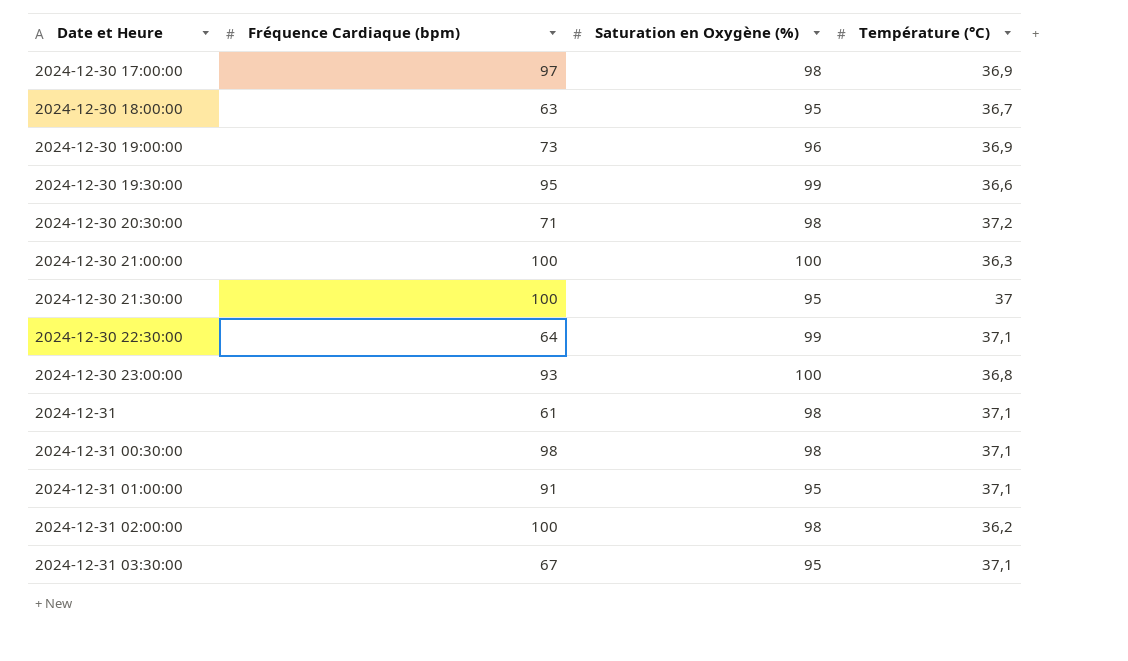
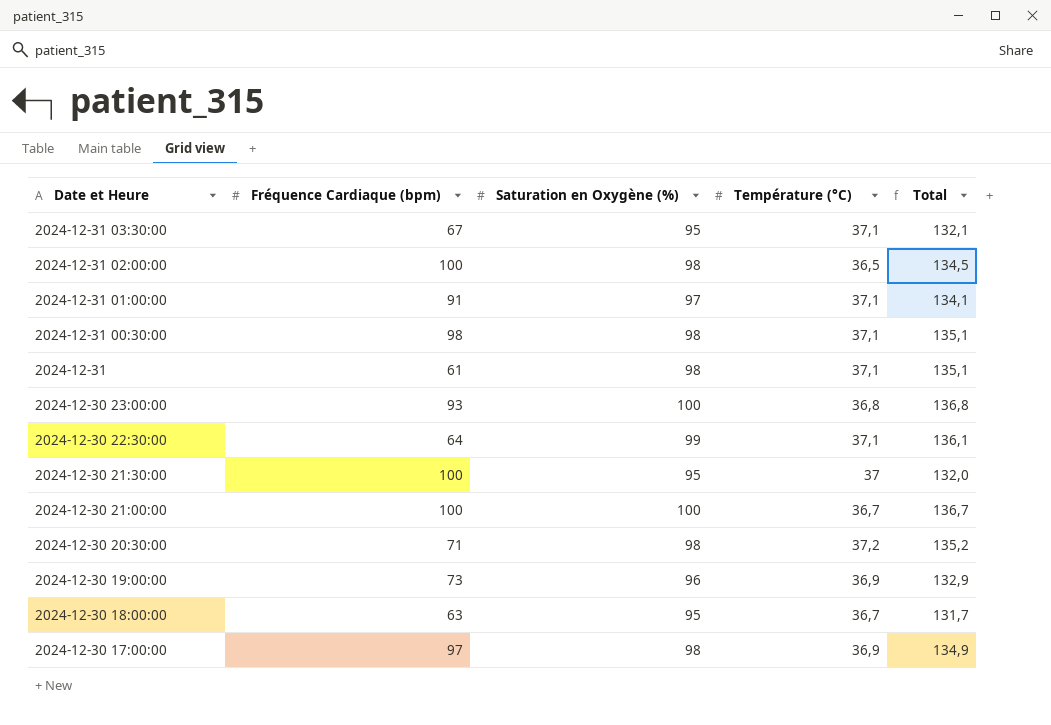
row order: Date et Heure ascending -> Date et Heure descending
column Total | formula: none -> [Saturation en Oxygène (%)] + [Température (°C)]
row 2024-12-30 19:30:00: 95 | 99 | 36,6 -> none
2024-12-31 02:00:00 | Température (°C): 36,2 -> 36,5
2024-12-31 01:00:00 | Saturation en Oxygène (%): 95 -> 97
2024-12-30 21:00:00 | Température (°C): 36,3 -> 36,7

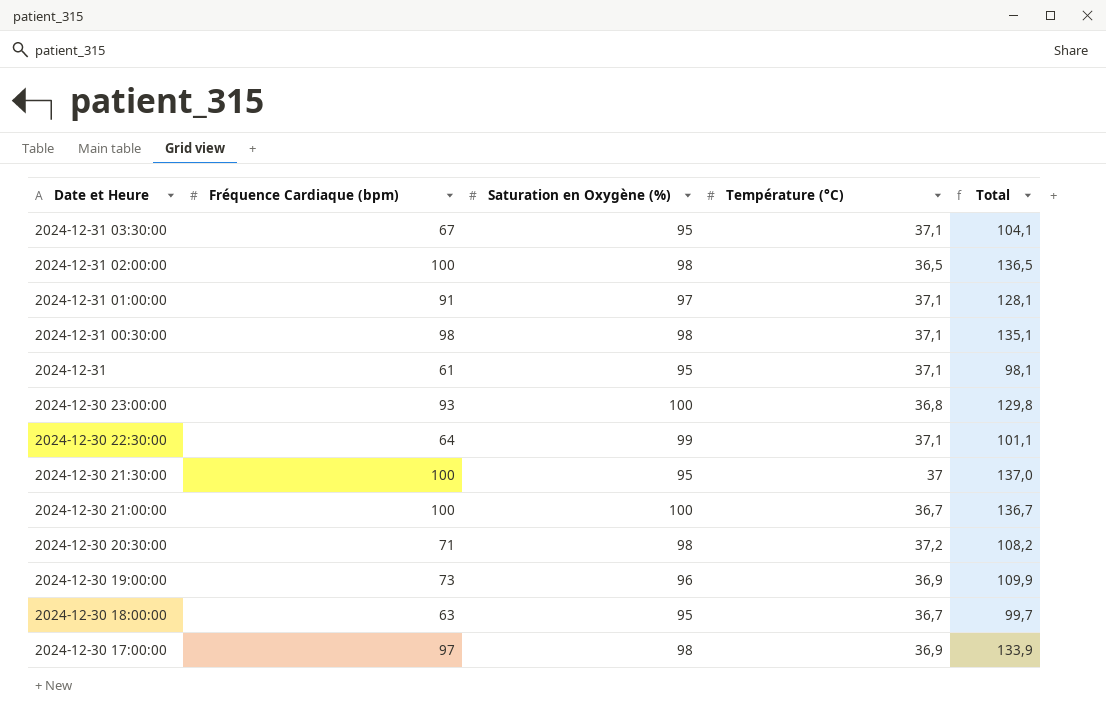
column Total | formula: [Saturation en Oxygène (%)] + [Température (°C)] -> [Fréquence Cardiaque (bpm)] + [Température (°C)]
2024-12-31 | Saturation en Oxygène (%): 98 -> 95

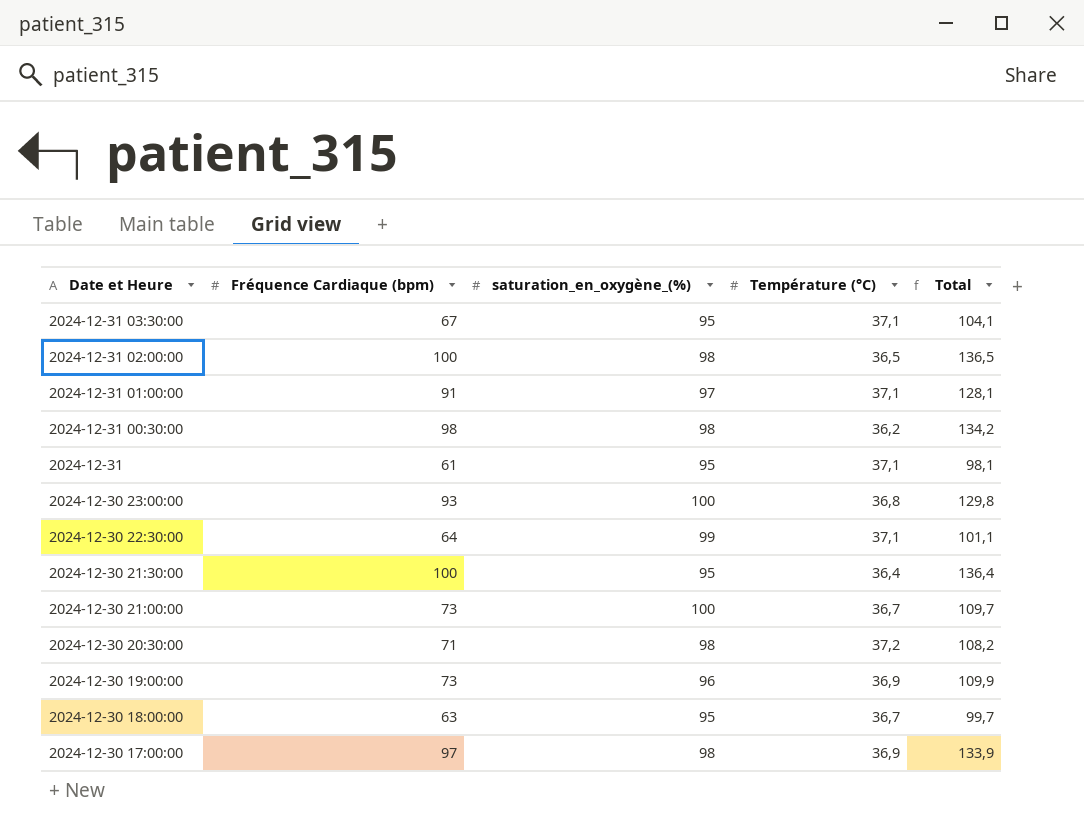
column name: Saturation en Oxygène (%) -> saturation_en_oxygène_(%)
2024-12-31 00:30:00 | Température (°C): 37,1 -> 36,2
2024-12-31 00:30:00 | Total: 135,1 -> 134,2
2024-12-30 21:30:00 | Température (°C): 37 -> 36,4
2024-12-30 21:30:00 | Total: 137,0 -> 136,4
2024-12-30 21:00:00 | Fréquence Cardiaque (bpm): 100 -> 73
2024-12-30 21:00:00 | Total: 136,7 -> 109,7

